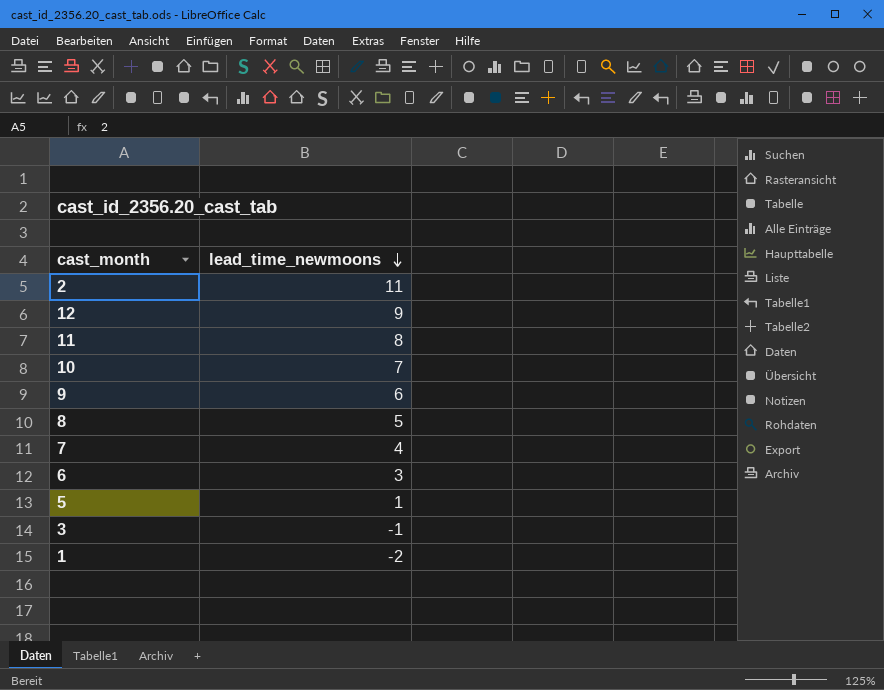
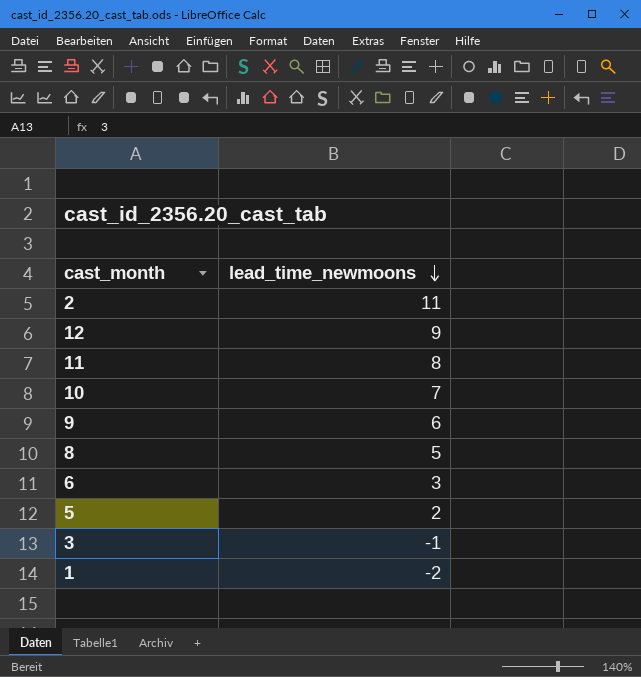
row 7: 4 -> none
5 | lead_time_newmoons: 1 -> 2

